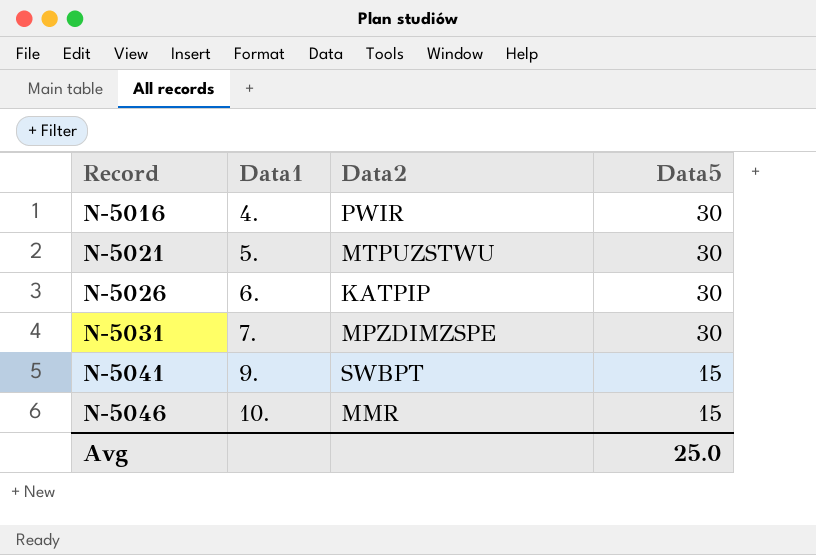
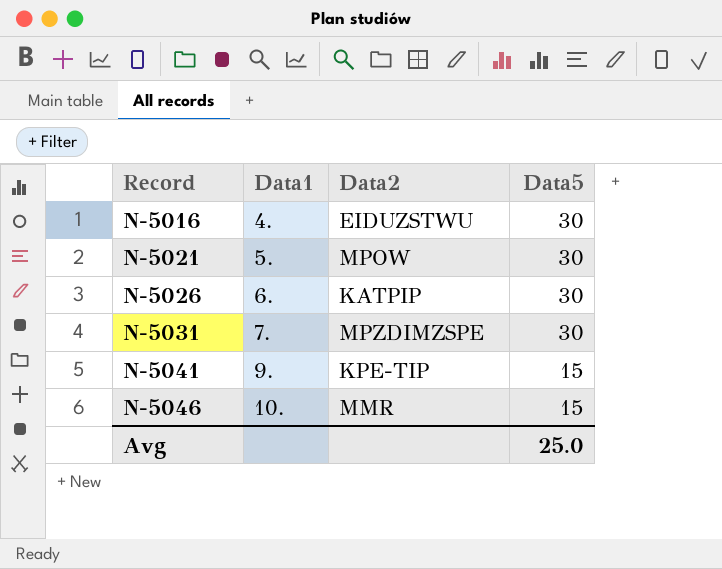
N-5016 | Data2: PWIR -> EIDUZSTWU
N-5021 | Data2: MTPUZSTWU -> MPOW
N-5041 | Data2: SWBPT -> KPE-TIP

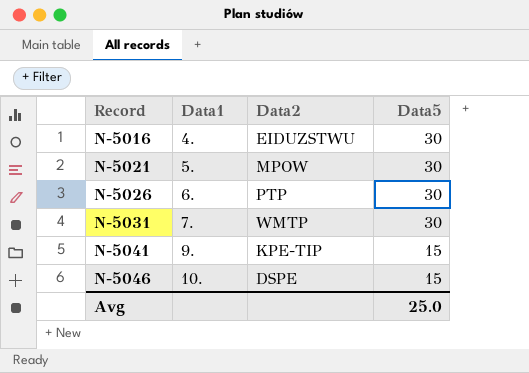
N-5026 | Data2: KATPIP -> PTP
N-5031 | Data2: MPZDIMZSPE -> WMTP
N-5046 | Data2: MMR -> DSPE

